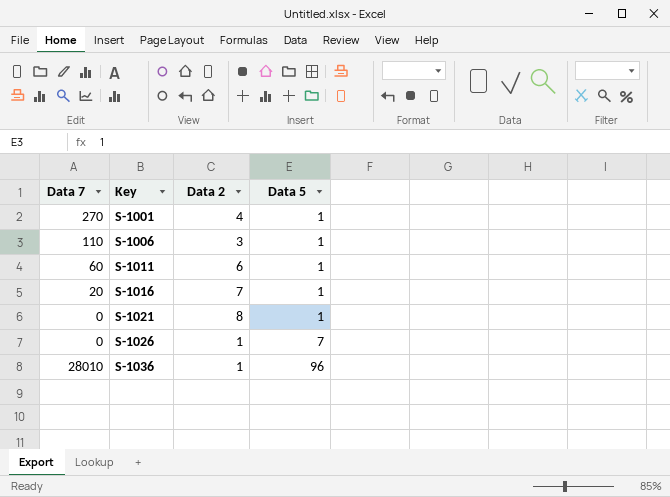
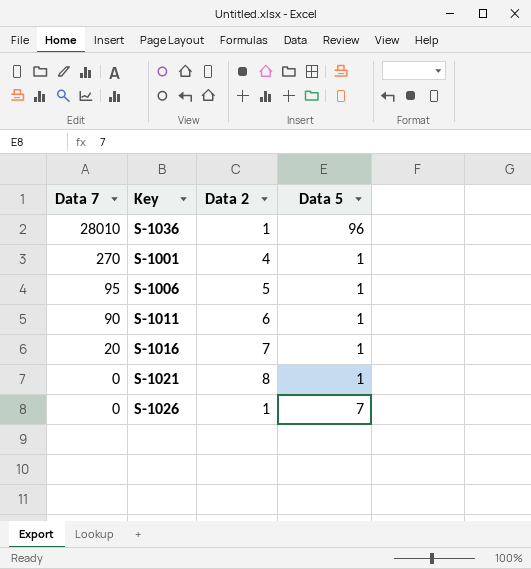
row order: Key ascending -> Data 7 descending
S-1006 | Data 7: 110 -> 95
S-1006 | Data 2: 3 -> 5
S-1011 | Data 7: 60 -> 90

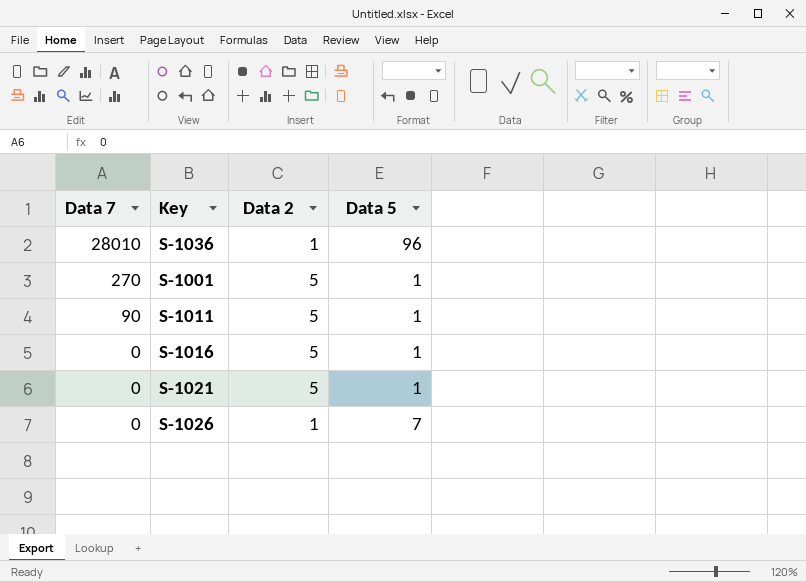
row S-1006: 95 | 5 | 1 -> none
S-1001 | Data 2: 4 -> 5
S-1011 | Data 2: 6 -> 5
S-1016 | Data 7: 20 -> 0
S-1016 | Data 2: 7 -> 5
S-1021 | Data 2: 8 -> 5

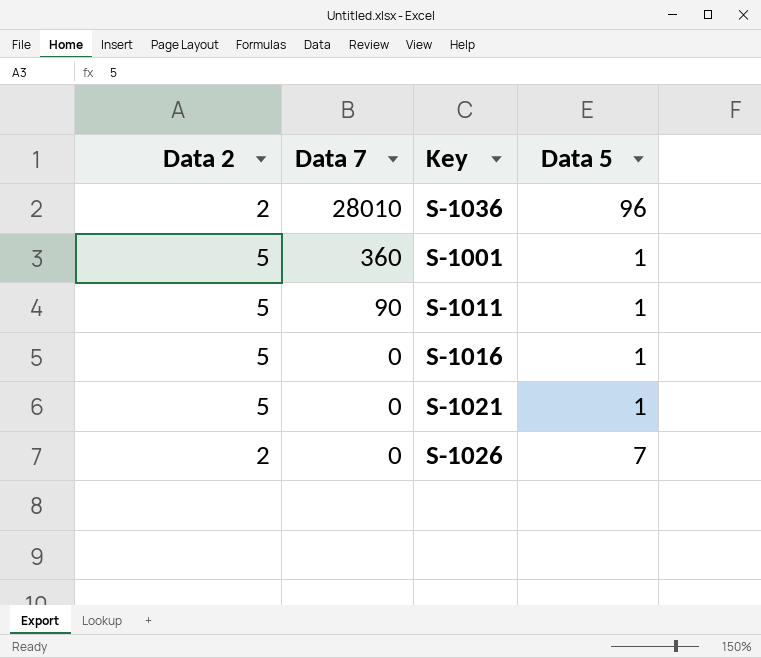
column Data 2 | position: 3 -> 1
S-1036 | Data 2: 1 -> 2
S-1001 | Data 7: 270 -> 360
S-1026 | Data 2: 1 -> 2

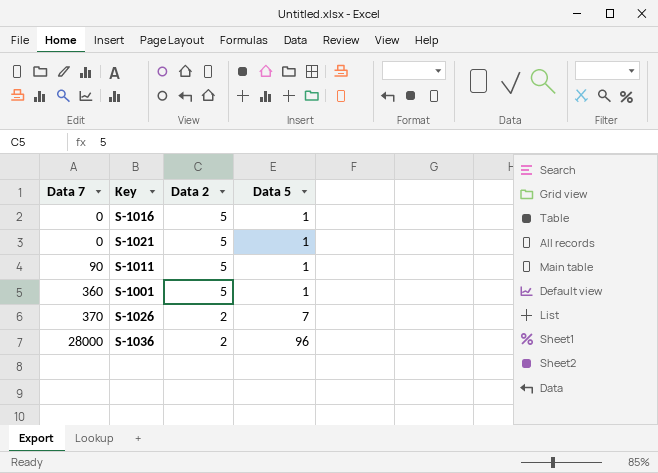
row order: Data 7 descending -> Data 7 ascending
column Data 2 | position: 1 -> 3
S-1026 | Data 7: 0 -> 370
S-1036 | Data 7: 28010 -> 28000

